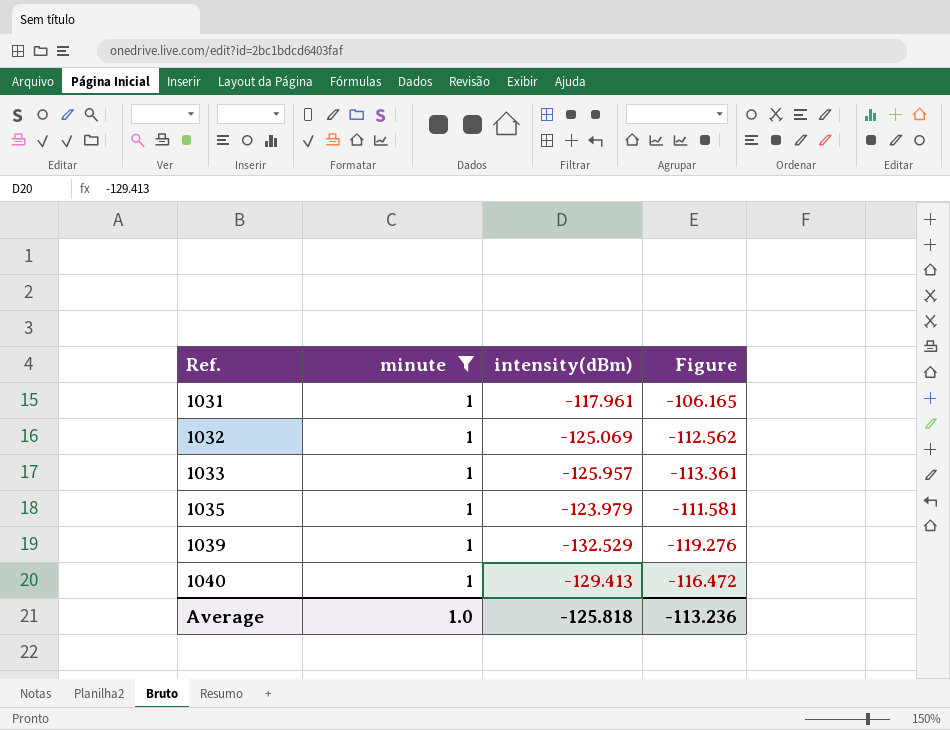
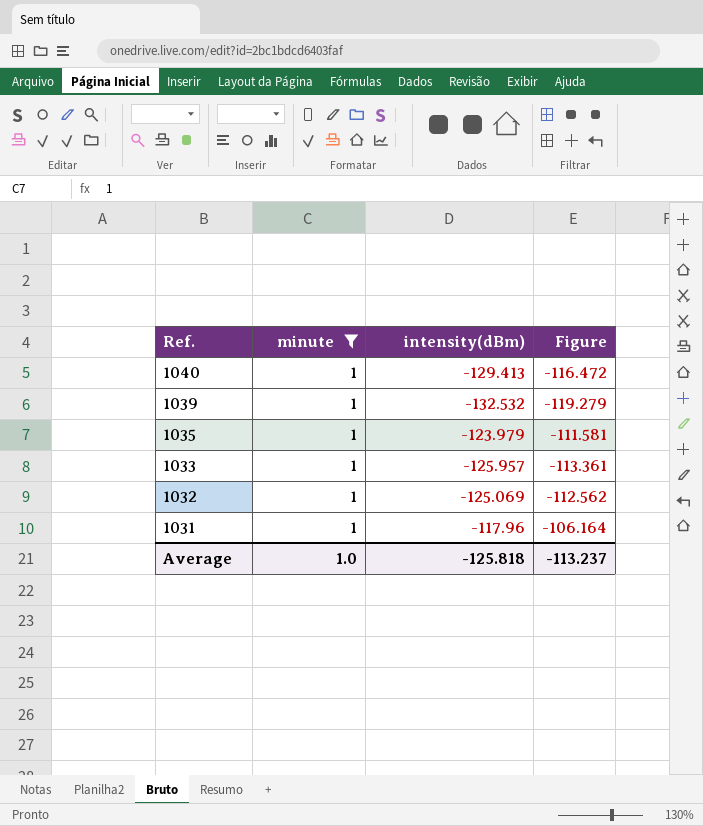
row order: Ref. ascending -> Ref. descending
1039 | intensity(dBm): -132.529 -> -132.532
1039 | Figure: -119.276 -> -119.279
1031 | intensity(dBm): -117.961 -> -117.96
1031 | Figure: -106.165 -> -106.164
Average | Figure: -113.236 -> -113.237

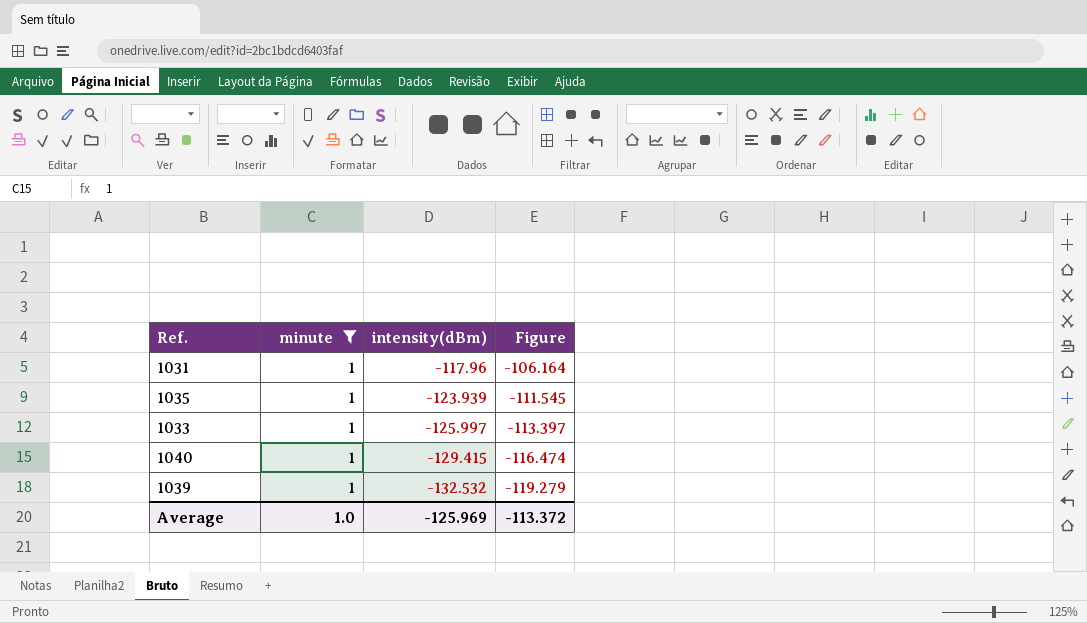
row order: Ref. descending -> intensity(dBm) descending
row 1032: 1 | -125.069 | -112.562 -> none
1035 | intensity(dBm): -123.979 -> -123.939
1035 | Figure: -111.581 -> -111.545
1033 | intensity(dBm): -125.957 -> -125.997
1033 | Figure: -113.361 -> -113.397
1040 | intensity(dBm): -129.413 -> -129.415
1040 | Figure: -116.472 -> -116.474
Average | intensity(dBm): -125.818 -> -125.969
Average | Figure: -113.237 -> -113.372

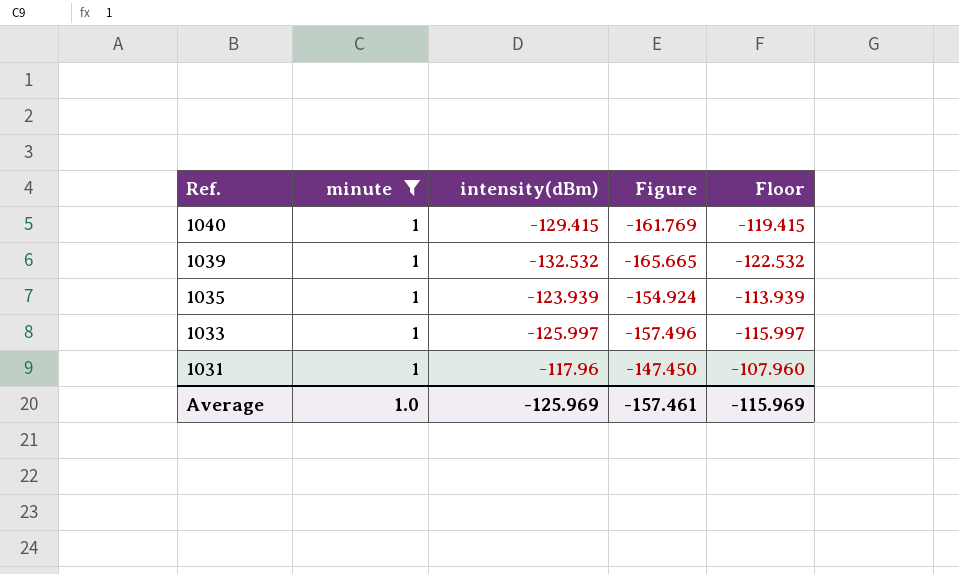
row order: intensity(dBm) descending -> Ref. descending
column Figure | formula: [intensity(dBm)] * 0.9 -> [intensity(dBm)] * 1.25
column Floor | formula: none -> [intensity(dBm)] + 10
Average | Figure: -113.372 -> -157.461

